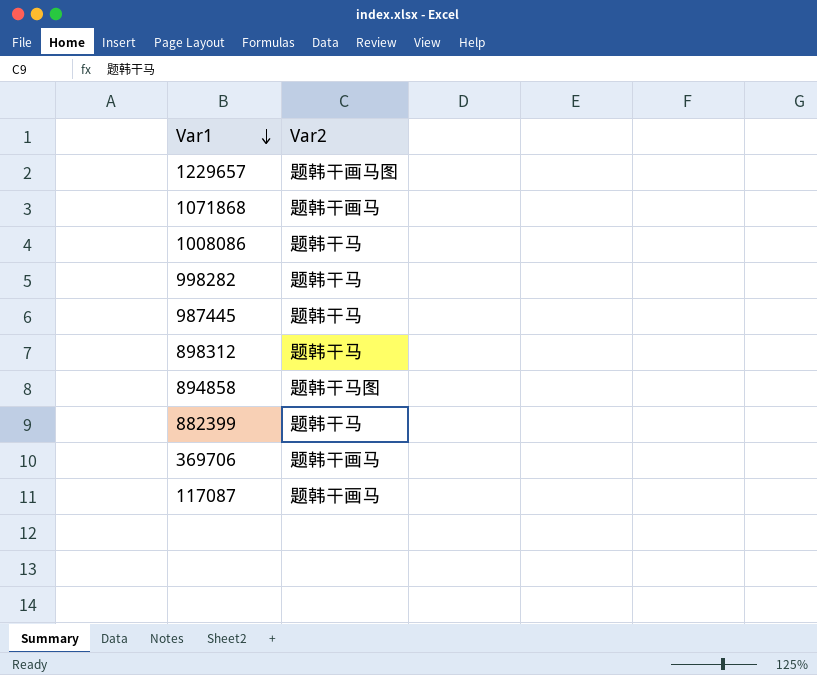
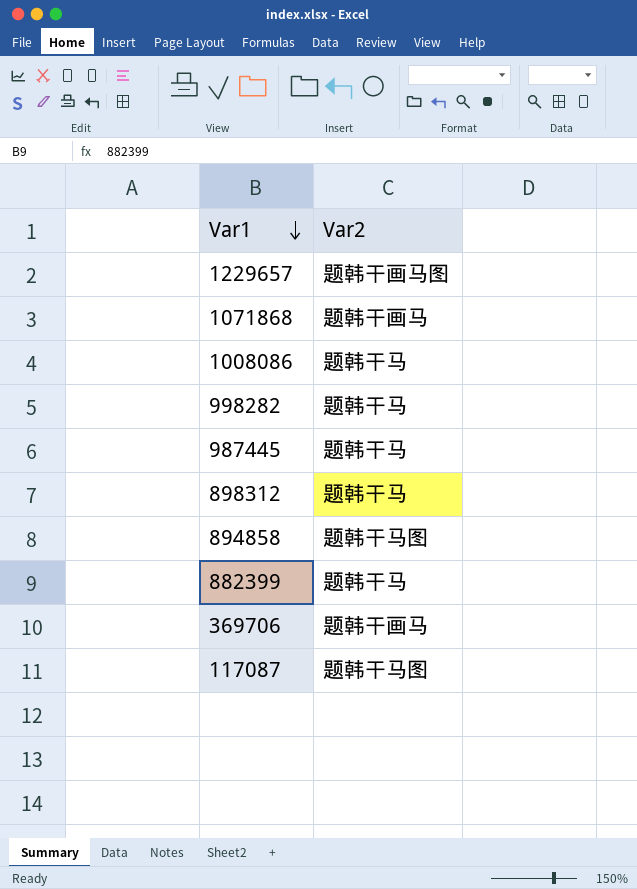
117087 | Var2: 题韩干画马 -> 题韩干马图

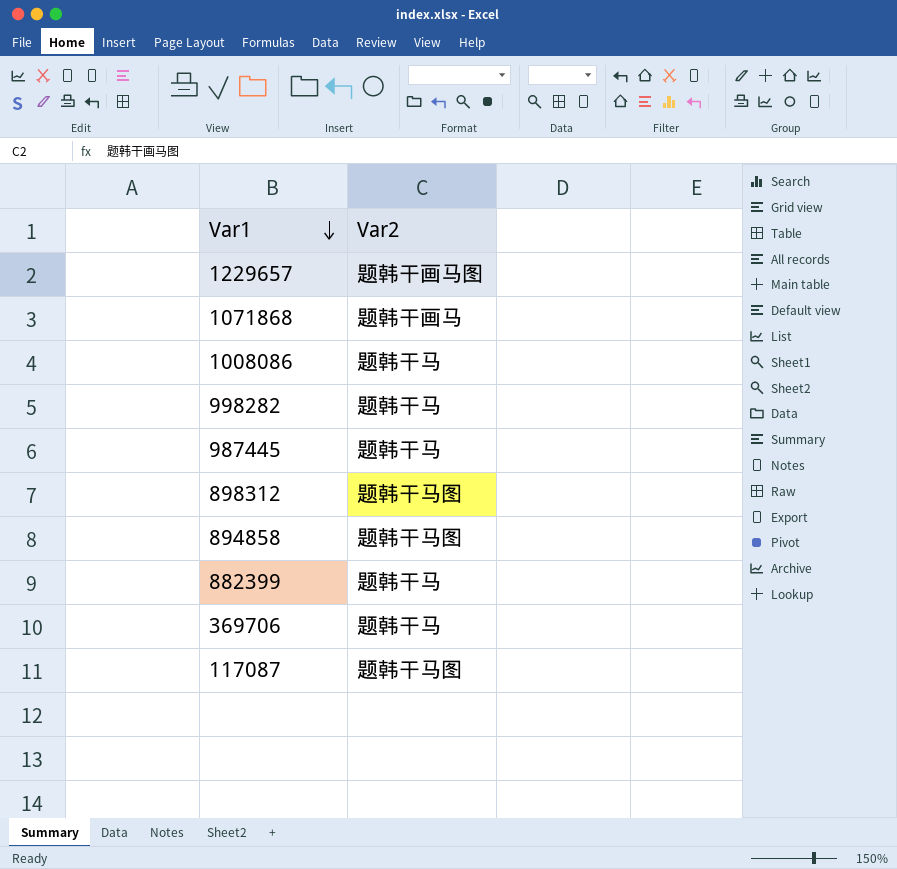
898312 | Var2: 题韩干马 -> 题韩干马图
369706 | Var2: 题韩干画马 -> 题韩干马

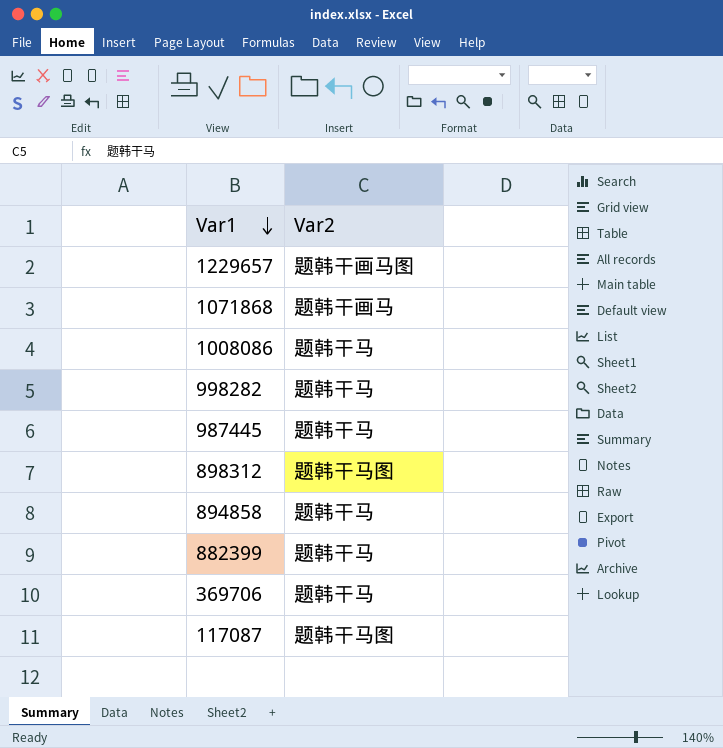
894858 | Var2: 题韩干马图 -> 题韩干马

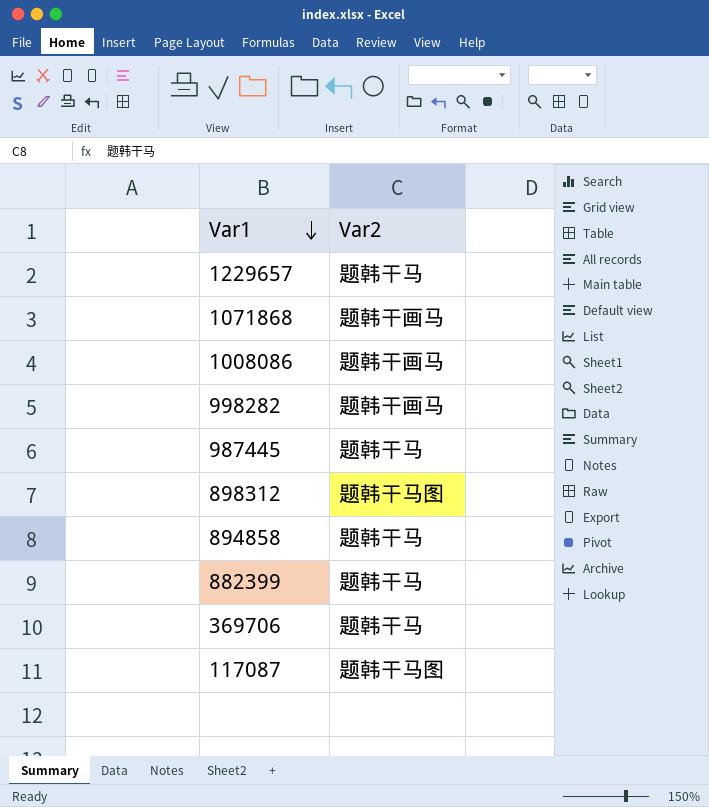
1229657 | Var2: 题韩干画马图 -> 题韩干马
1008086 | Var2: 题韩干马 -> 题韩干画马
998282 | Var2: 题韩干马 -> 题韩干画马

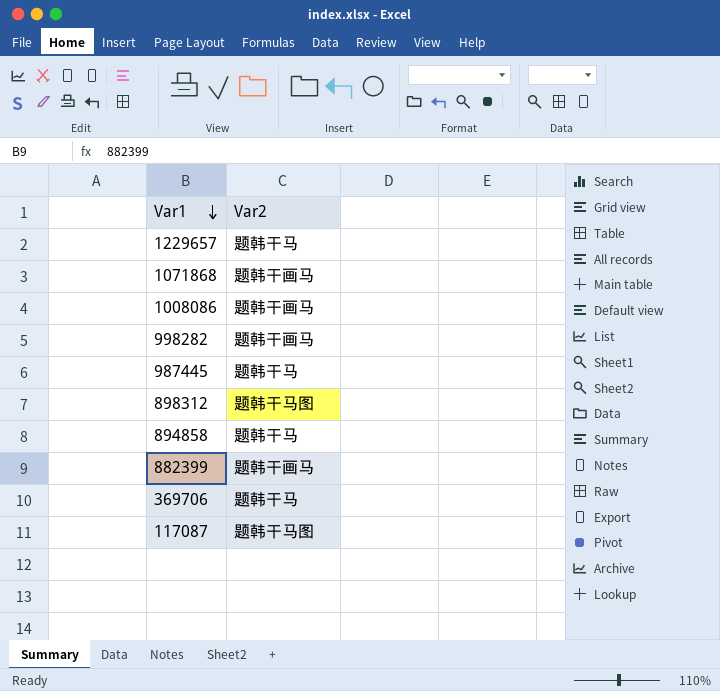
882399 | Var2: 题韩干马 -> 题韩干画马

